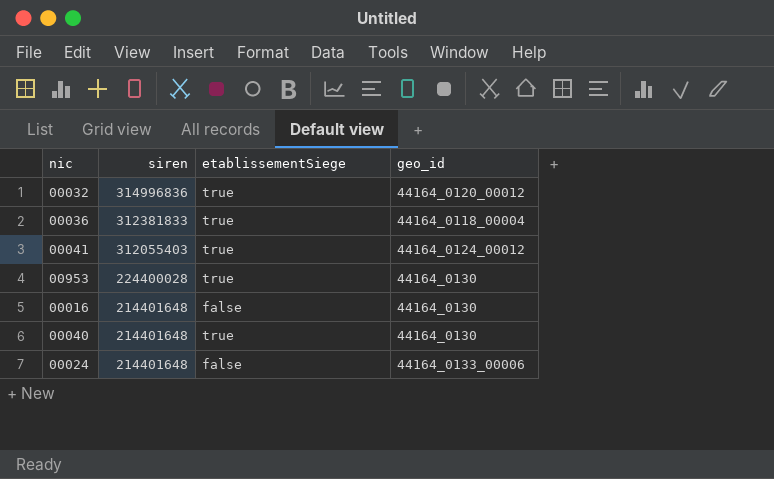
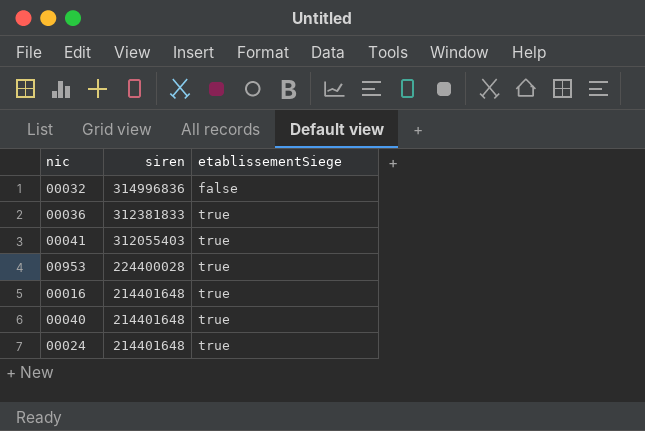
column geo_id | position: 4 -> none
00032 | etablissementSiege: true -> false
00016 | etablissementSiege: false -> true
00024 | etablissementSiege: false -> true

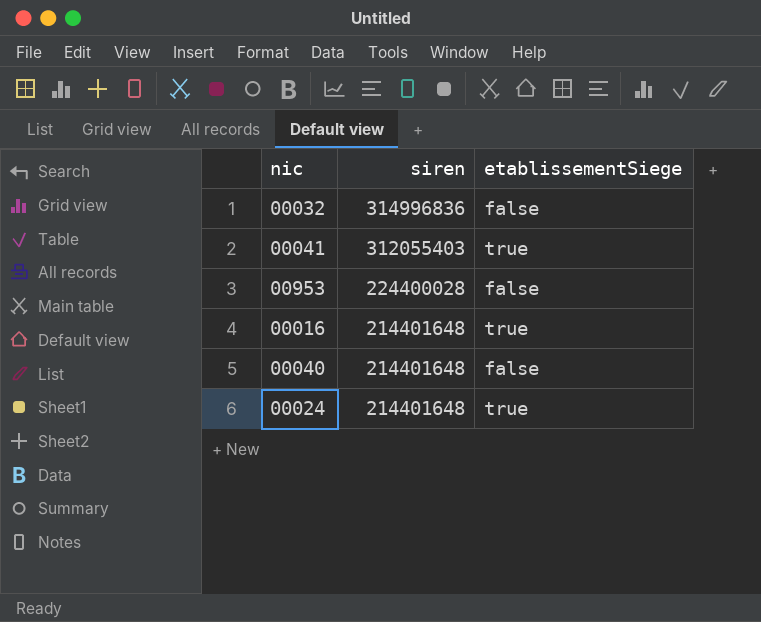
row 00036: 312381833 | true -> none
00953 | etablissementSiege: true -> false
00040 | etablissementSiege: true -> false

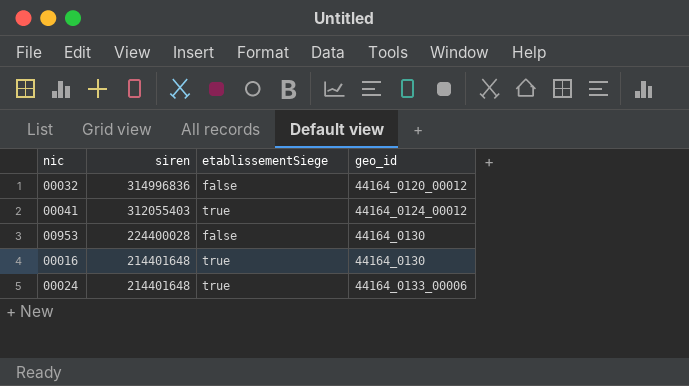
column geo_id | position: none -> 4
row 00040: 214401648 | false -> none

